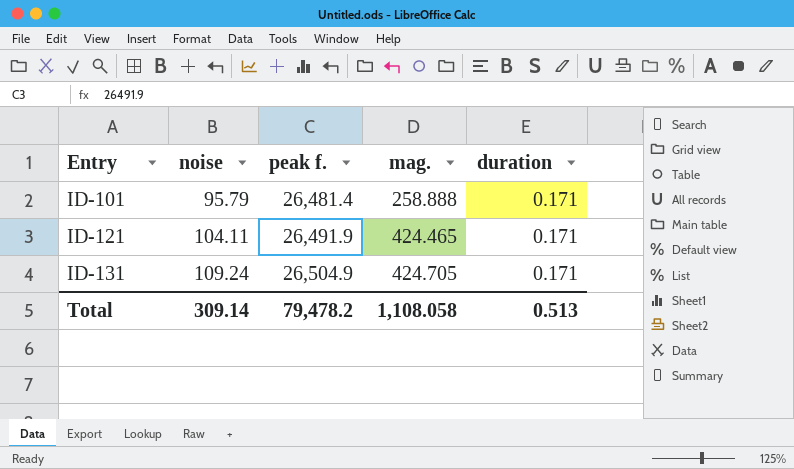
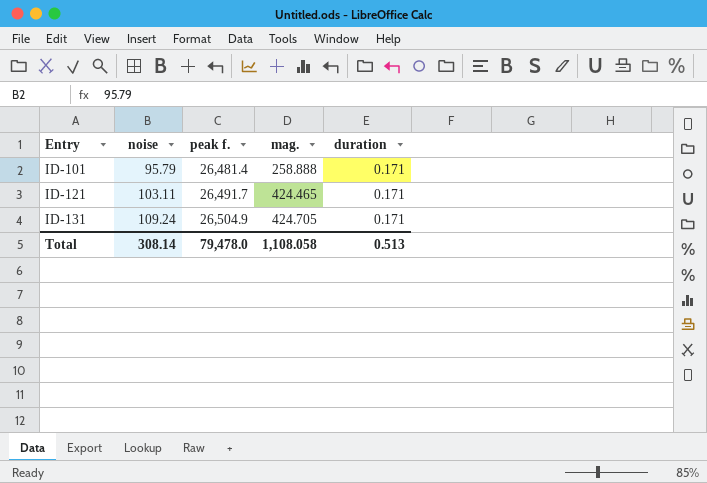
ID-121 | noise: 104.11 -> 103.11
ID-121 | peak f.: 26,491.9 -> 26,491.7
Total | noise: 309.14 -> 308.14
Total | peak f.: 79,478.2 -> 79,478.0

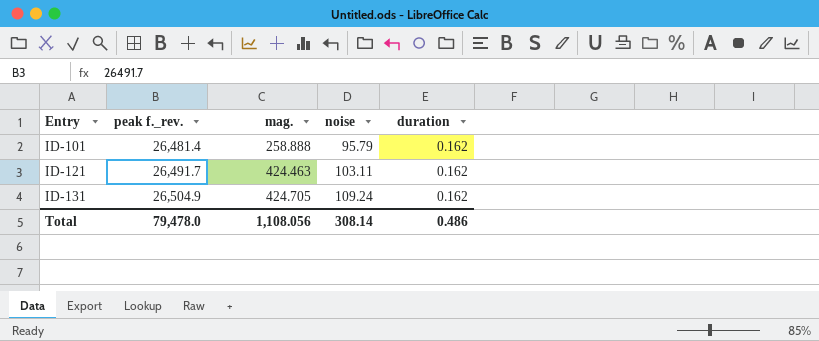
column name: peak f. -> peak f._rev.
column noise | position: 2 -> 4
ID-101 | duration: 0.171 -> 0.162
ID-121 | mag.: 424.465 -> 424.463
ID-121 | duration: 0.171 -> 0.162
ID-131 | duration: 0.171 -> 0.162
Total | mag.: 1,108.058 -> 1,108.056
Total | duration: 0.513 -> 0.486

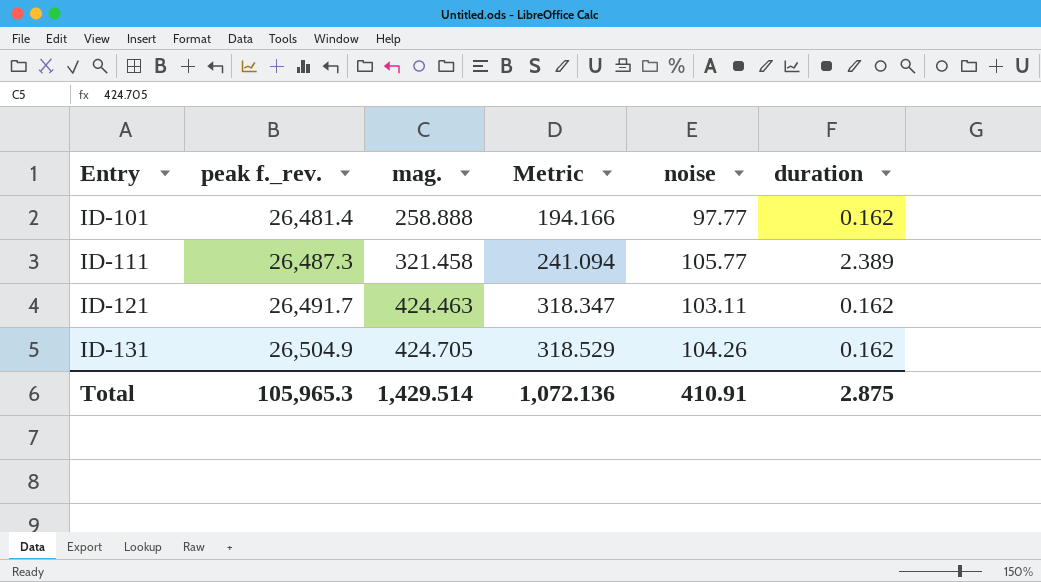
column Metric | formula: none -> [mag.] * 0.75
ID-101 | noise: 95.79 -> 97.77
row ID-111: none -> 26,487.3 | 321.458 | 241.094 | 105.77 | 2.389
ID-131 | noise: 109.24 -> 104.26
Total | peak f._rev.: 79,478.0 -> 105,965.3
Total | mag.: 1,108.056 -> 1,429.514
Total | noise: 308.14 -> 410.91
Total | duration: 0.486 -> 2.875

